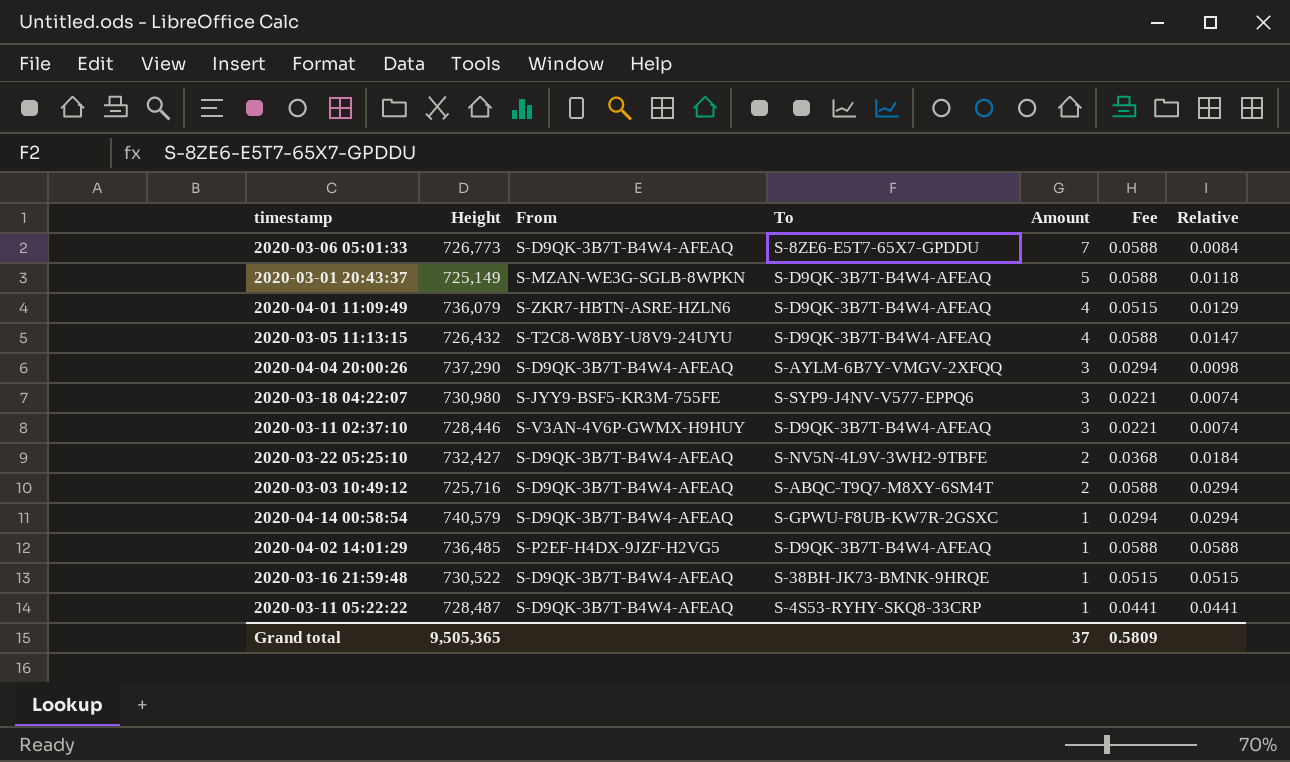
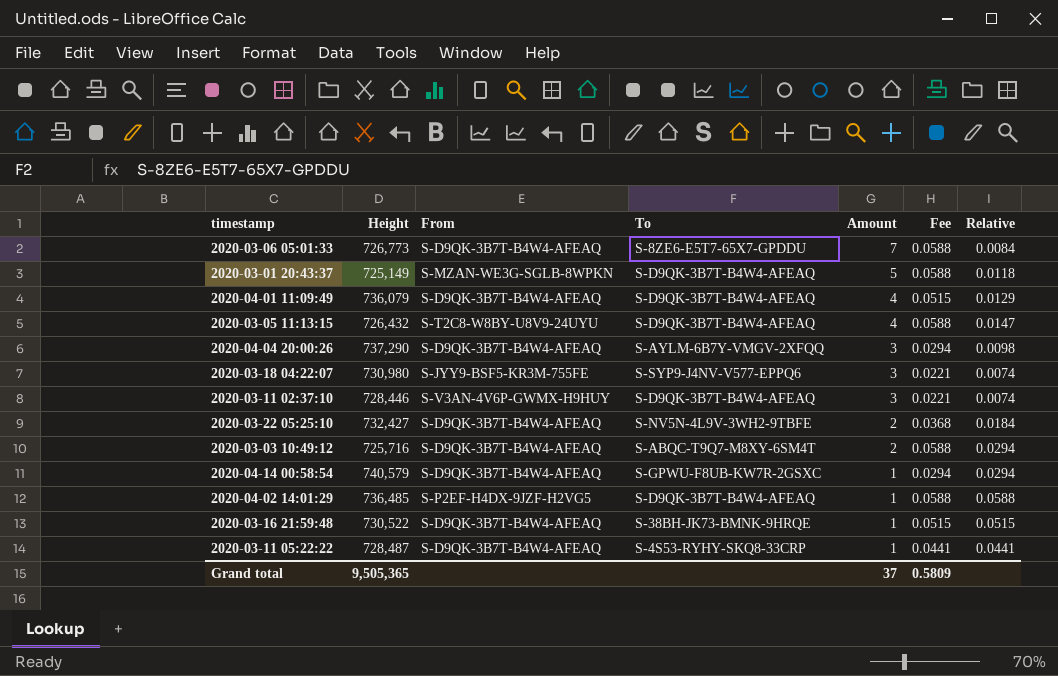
2020-04-01 11:09:49 | From: S-ZKR7-HBTN-ASRE-HZLN6 -> S-D9QK-3B7T-B4W4-AFEAQ

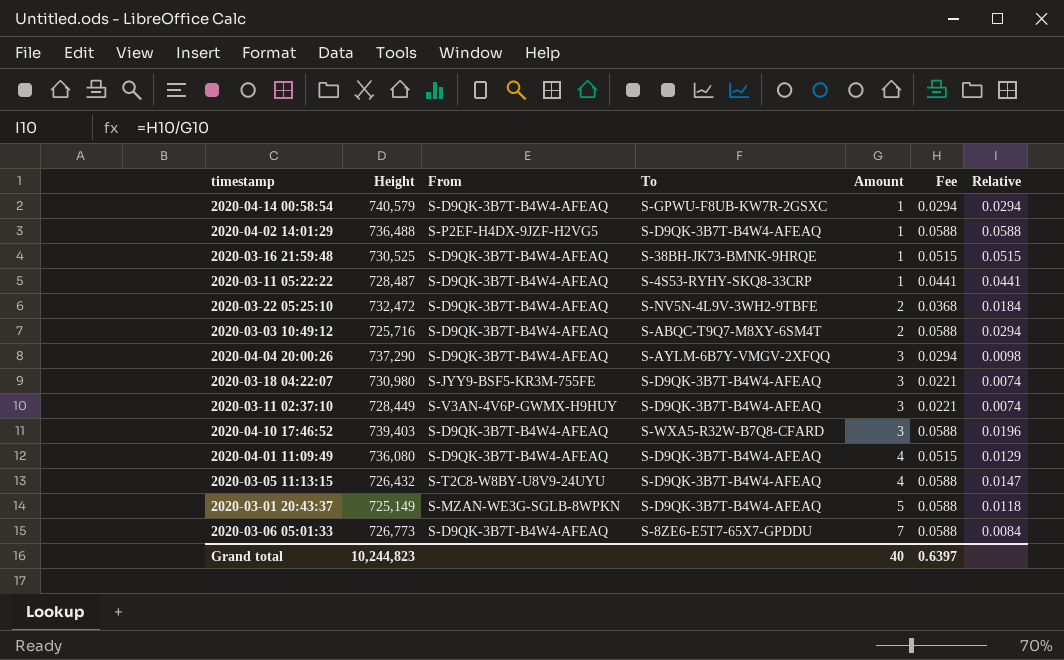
row order: Amount descending -> Amount ascending
2020-04-02 14:01:29 | Height: 736,485 -> 736,488
2020-03-16 21:59:48 | Height: 730,522 -> 730,525
2020-03-22 05:25:10 | Height: 732,427 -> 732,472
2020-03-18 04:22:07 | To: S-SYP9-J4NV-V577-EPPQ6 -> S-D9QK-3B7T-B4W4-AFEAQ
2020-03-11 02:37:10 | Height: 728,446 -> 728,449
row 2020-04-10 17:46:52: none -> 739,403 | S-D9QK-3B7T-B4W4-AFEAQ | S-WXA5-R32W-B7Q8-CFARD | 3 | 0.0588 | 0.0196
2020-04-01 11:09:49 | Height: 736,079 -> 736,080
Grand total | Height: 9,505,365 -> 10,244,823
Grand total | Amount: 37 -> 40
Grand total | Fee: 0.5809 -> 0.6397

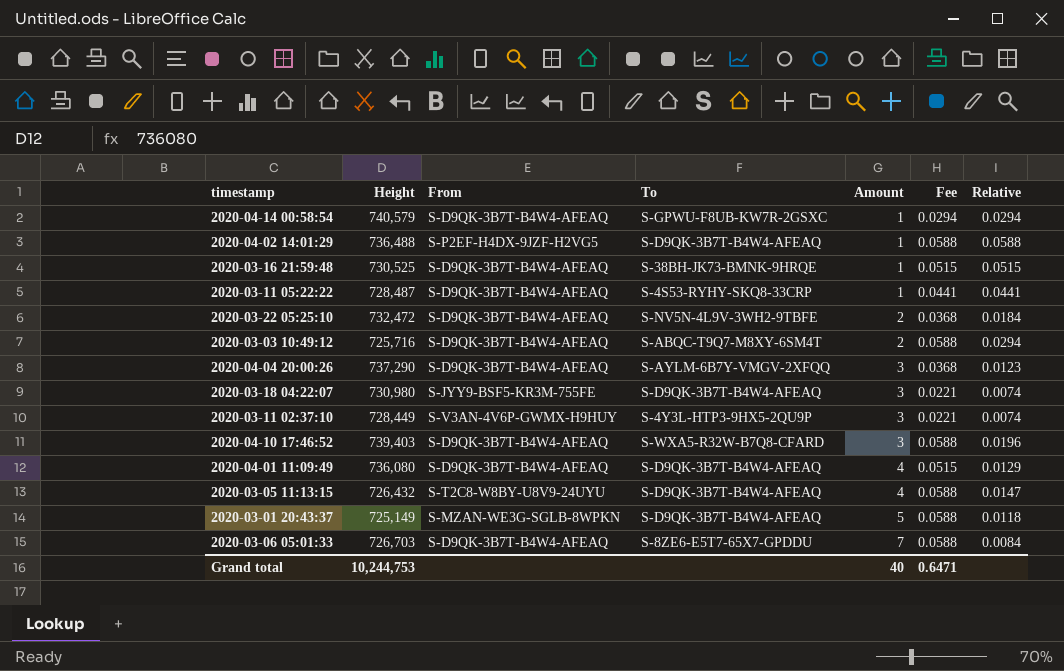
2020-04-04 20:00:26 | Fee: 0.0294 -> 0.0368
2020-04-04 20:00:26 | Relative: 0.0098 -> 0.0123
2020-03-11 02:37:10 | To: S-D9QK-3B7T-B4W4-AFEAQ -> S-4Y3L-HTP3-9HX5-2QU9P
2020-03-06 05:01:33 | Height: 726,773 -> 726,703
Grand total | Height: 10,244,823 -> 10,244,753
Grand total | Fee: 0.6397 -> 0.6471

